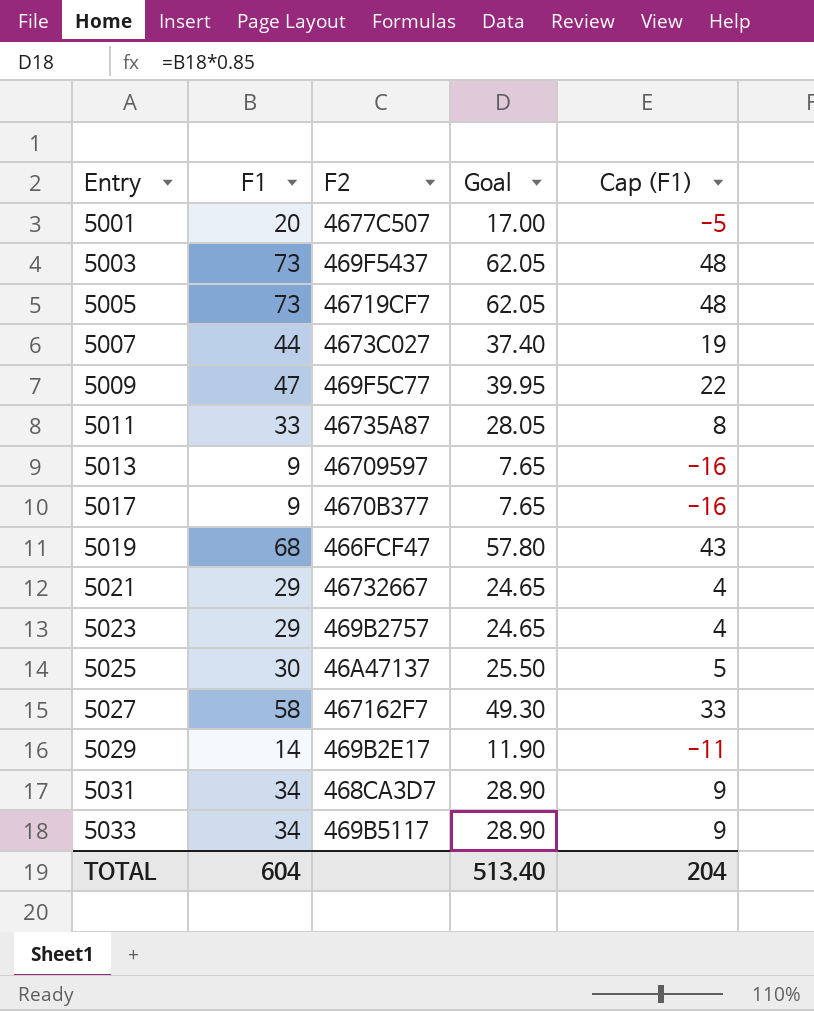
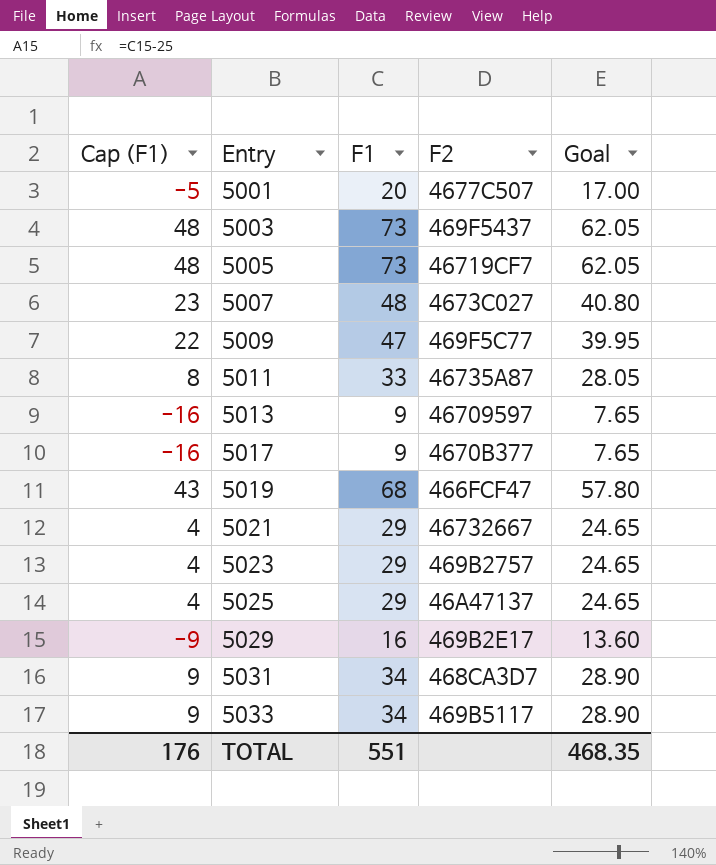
column Cap (F1) | position: 5 -> 1
row 5027: 58 | 467162F7 | 49.30 | 33 -> none
5007 | Cap (F1): 19 -> 23
5007 | F1: 44 -> 48
5007 | Goal: 37.40 -> 40.80
5025 | Cap (F1): 5 -> 4
5025 | F1: 30 -> 29
5025 | Goal: 25.50 -> 24.65
5029 | Cap (F1): -11 -> -9
5029 | F1: 14 -> 16
5029 | Goal: 11.90 -> 13.60
TOTAL | Cap (F1): 204 -> 176
TOTAL | F1: 604 -> 551
TOTAL | Goal: 513.40 -> 468.35

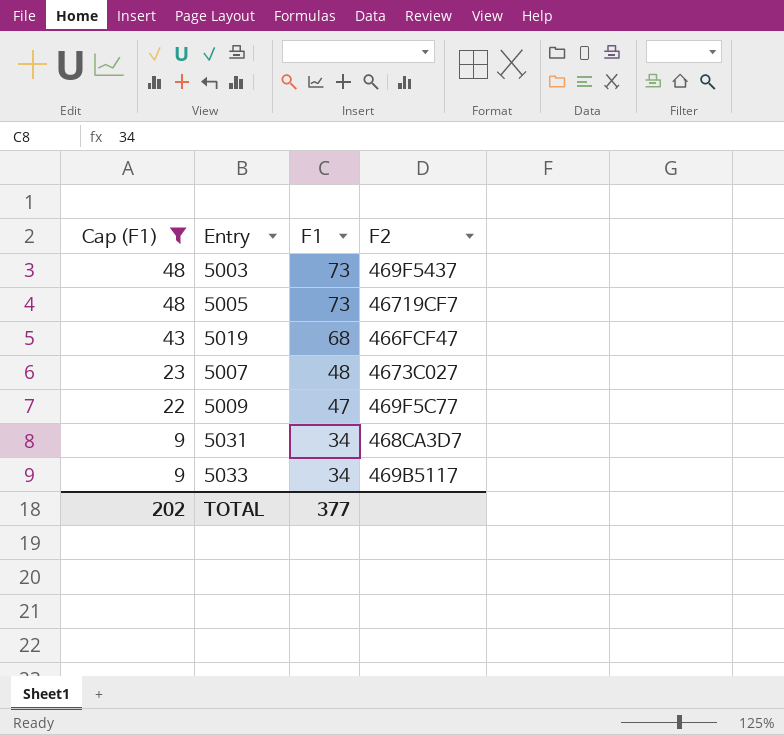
filter: none -> Cap (F1) >= 9
row order: Entry ascending -> Cap (F1) descending
column Goal | formula: [F1] * 0.85 -> none
TOTAL | Cap (F1): 176 -> 202
TOTAL | F1: 551 -> 377

